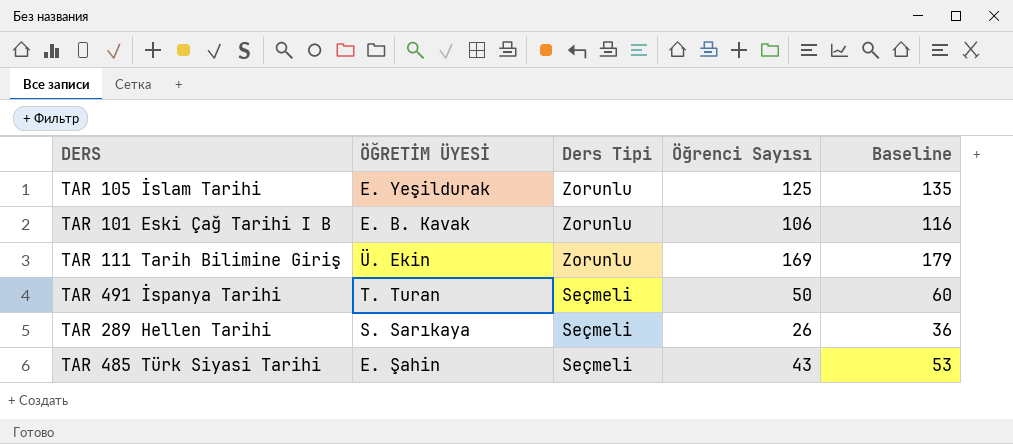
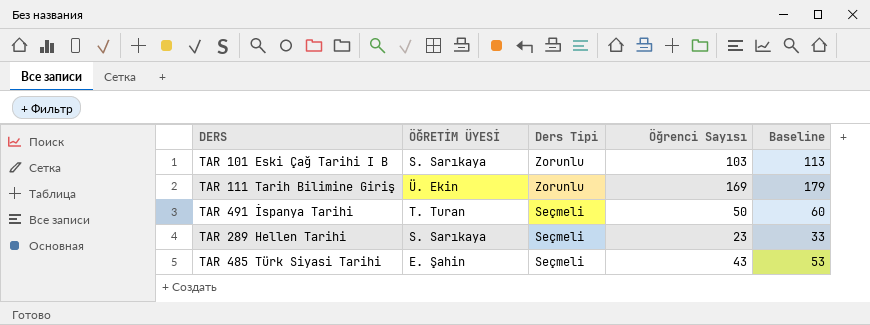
row TAR 105 İslam Tarihi: E. Yeşildurak | Zorunlu | 125 | 135 -> none
TAR 101 Eski Çağ Tarihi I B | ÖĞRETİM ÜYESİ: E. B. Kavak -> S. Sarıkaya
TAR 101 Eski Çağ Tarihi I B | Öğrenci Sayısı: 106 -> 103
TAR 101 Eski Çağ Tarihi I B | Baseline: 116 -> 113
TAR 289 Hellen Tarihi | Öğrenci Sayısı: 26 -> 23
TAR 289 Hellen Tarihi | Baseline: 36 -> 33

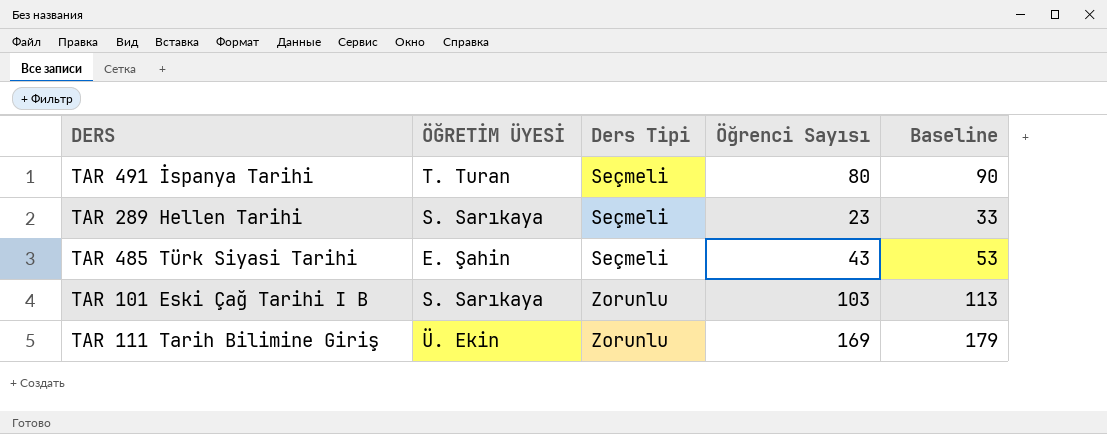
row order: Ders Tipi descending -> Ders Tipi ascending
TAR 491 İspanya Tarihi | Öğrenci Sayısı: 50 -> 80
TAR 491 İspanya Tarihi | Baseline: 60 -> 90

